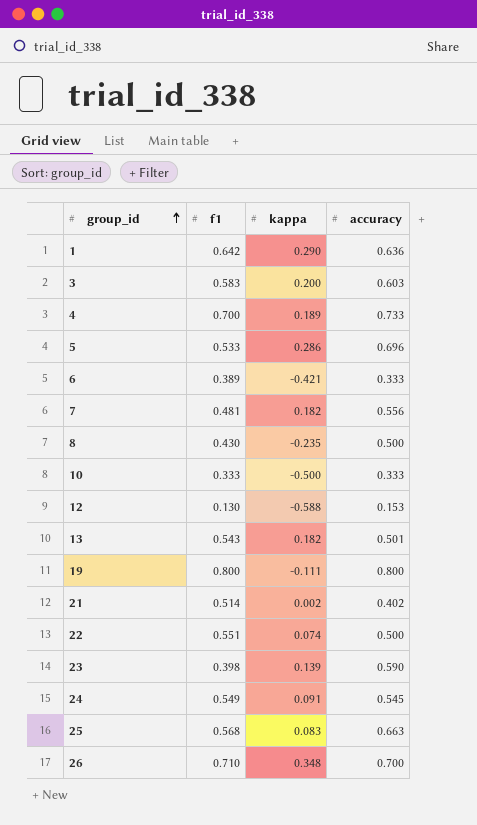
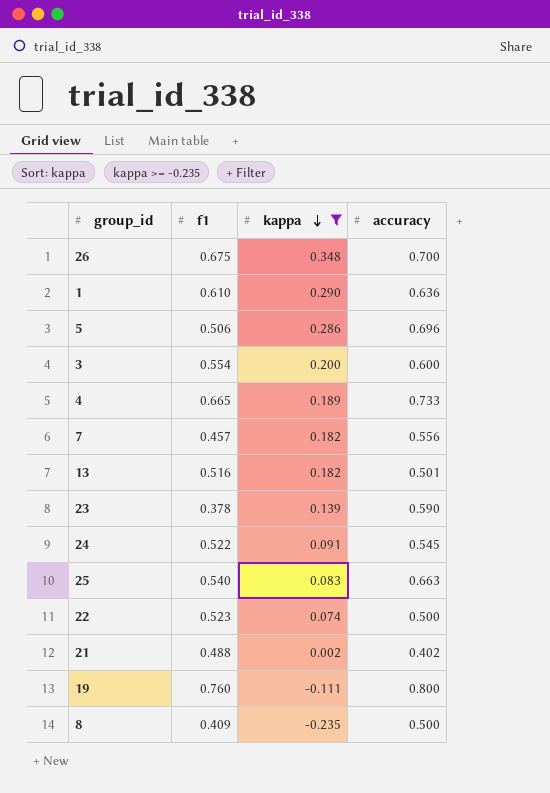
filter: none -> kappa >= -0.235
row order: group_id ascending -> kappa descending
26 | f1: 0.710 -> 0.675
1 | f1: 0.642 -> 0.610
5 | f1: 0.533 -> 0.506
3 | f1: 0.583 -> 0.554
3 | accuracy: 0.603 -> 0.600
4 | f1: 0.700 -> 0.665
7 | f1: 0.481 -> 0.457
13 | f1: 0.543 -> 0.516
23 | f1: 0.398 -> 0.378
24 | f1: 0.549 -> 0.522
25 | f1: 0.568 -> 0.540
22 | f1: 0.551 -> 0.523
21 | f1: 0.514 -> 0.488
19 | f1: 0.800 -> 0.760
8 | f1: 0.430 -> 0.409

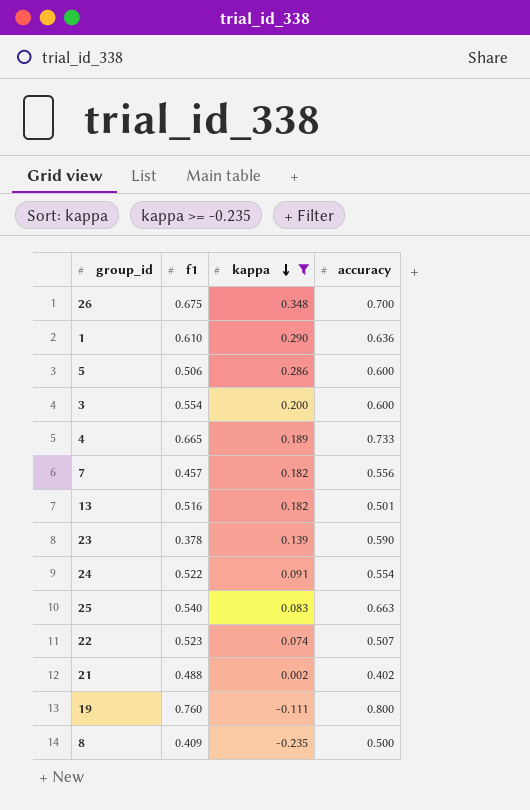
5 | accuracy: 0.696 -> 0.600
24 | accuracy: 0.545 -> 0.554
22 | accuracy: 0.500 -> 0.507

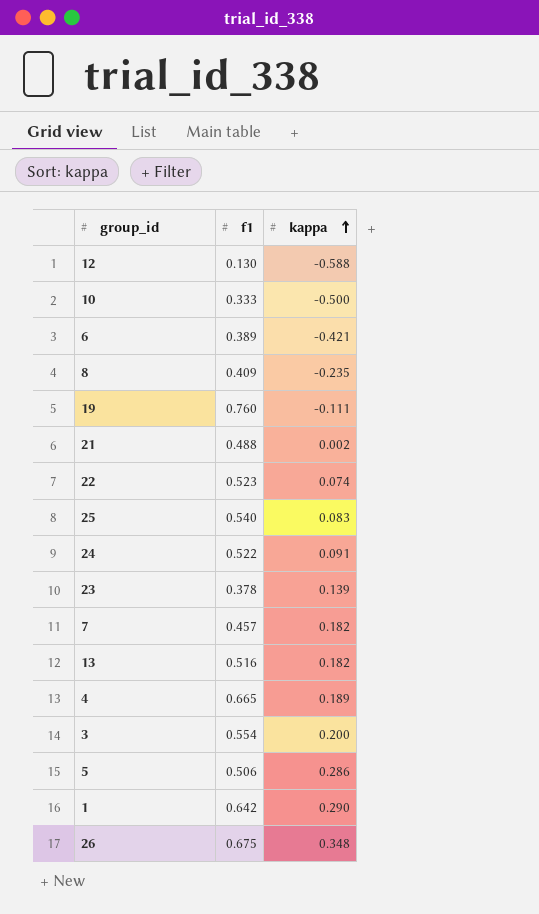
filter: kappa >= -0.235 -> none
row order: kappa descending -> kappa ascending
column accuracy | position: 4 -> none
1 | f1: 0.610 -> 0.642

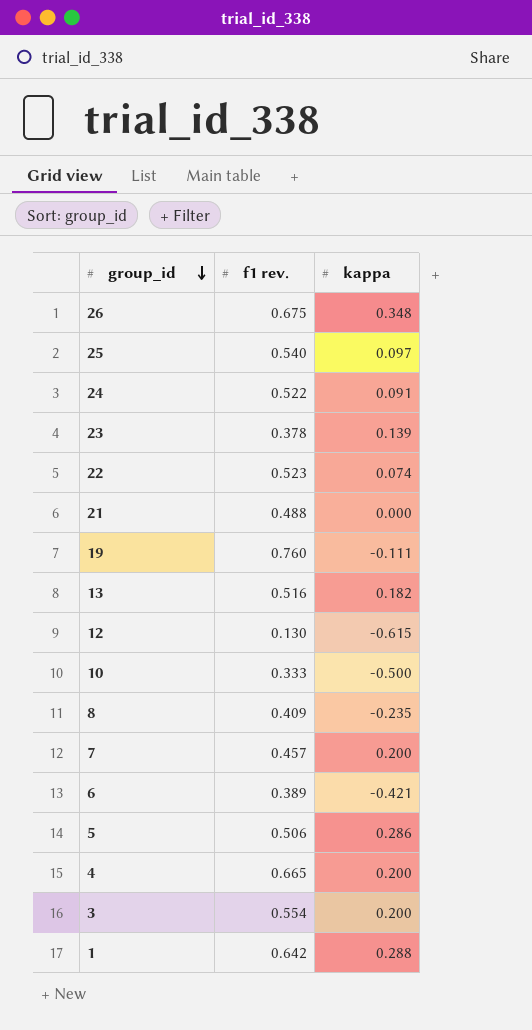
row order: kappa ascending -> group_id descending
column name: f1 -> f1 rev.
25 | kappa: 0.083 -> 0.097
21 | kappa: 0.002 -> 0.000
12 | kappa: -0.588 -> -0.615
7 | kappa: 0.182 -> 0.200
4 | kappa: 0.189 -> 0.200
1 | kappa: 0.290 -> 0.288

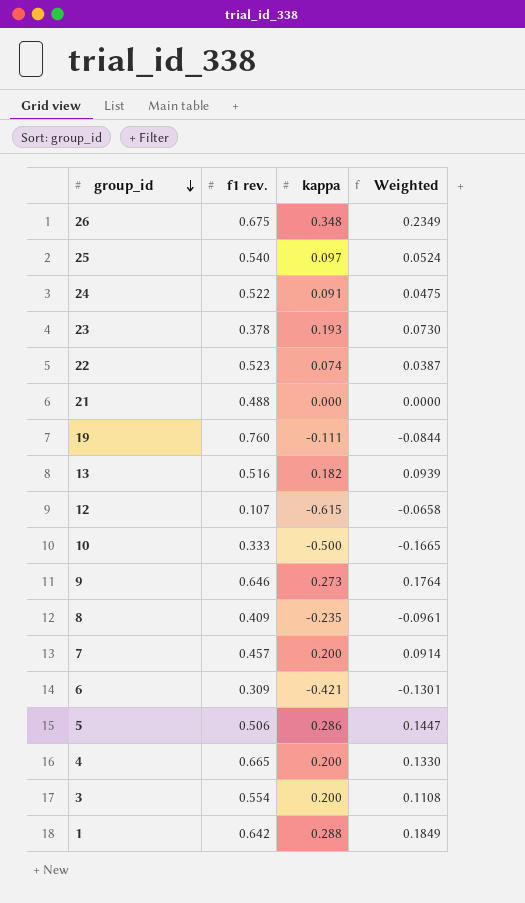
column Weighted | formula: none -> [f1 rev.] * [kappa]
23 | kappa: 0.139 -> 0.193
12 | f1 rev.: 0.130 -> 0.107
row 9: none -> 0.646 | 0.273 | 0.1764
6 | f1 rev.: 0.389 -> 0.309

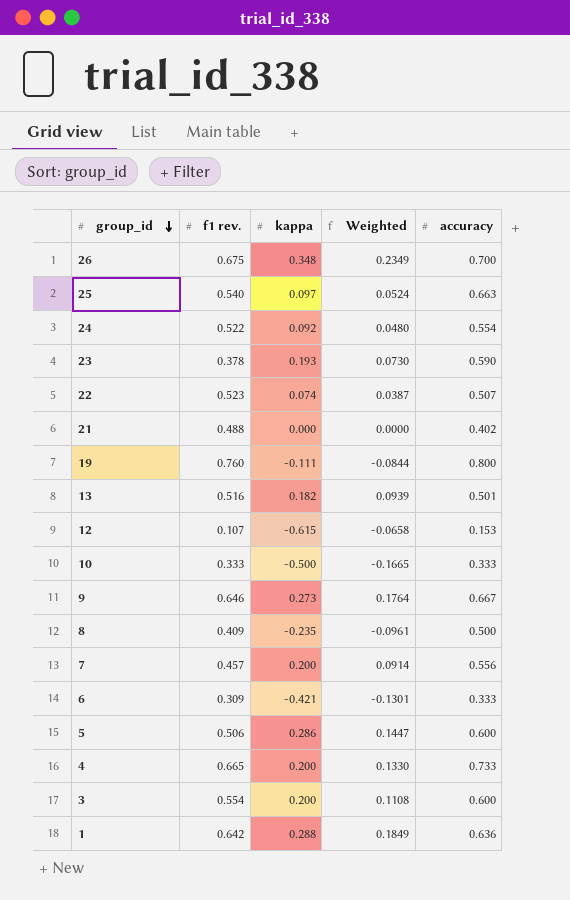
column accuracy | position: none -> 5
24 | kappa: 0.091 -> 0.092
24 | Weighted: 0.0475 -> 0.0480

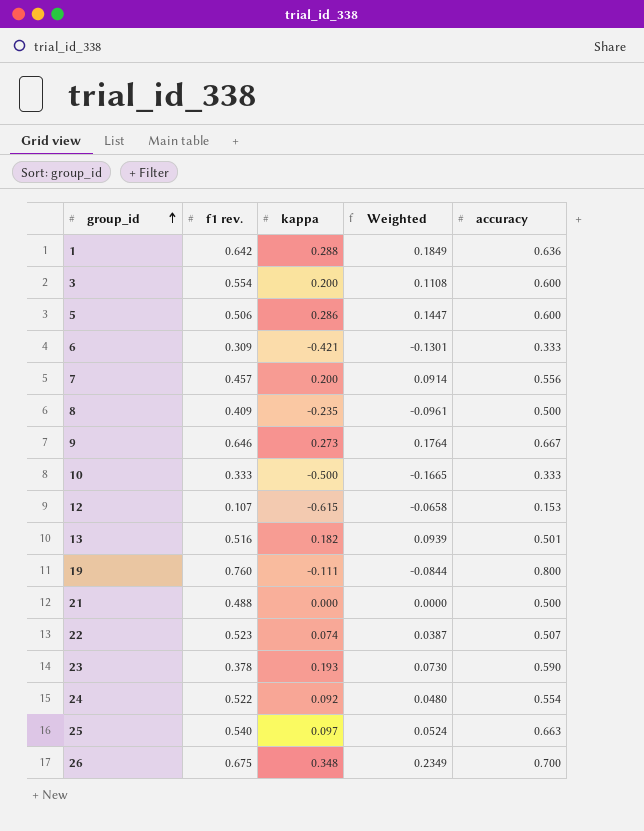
row order: group_id descending -> group_id ascending
row 4: 0.665 | 0.200 | 0.1330 | 0.733 -> none
21 | accuracy: 0.402 -> 0.500

